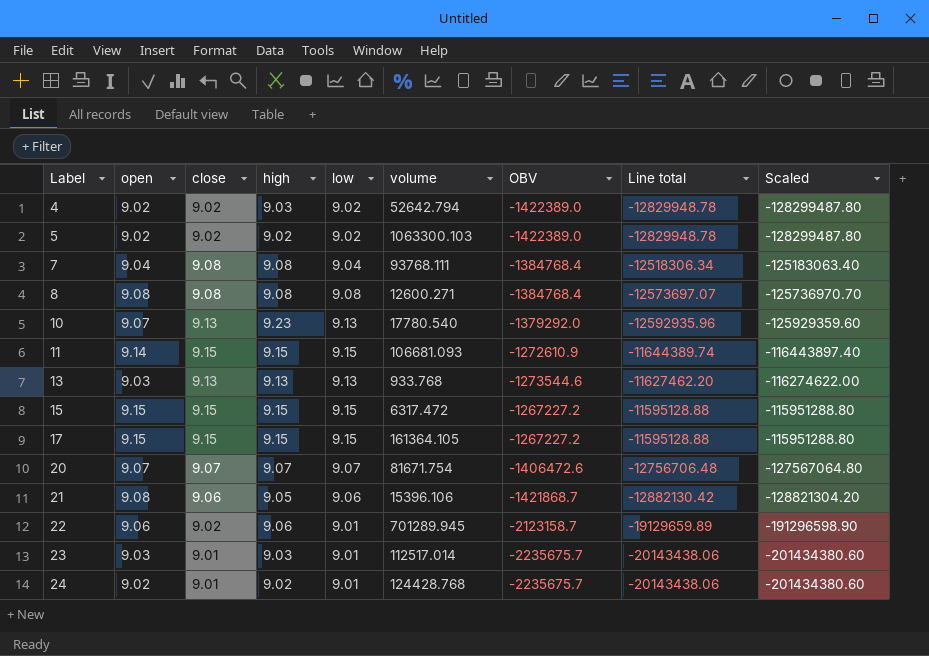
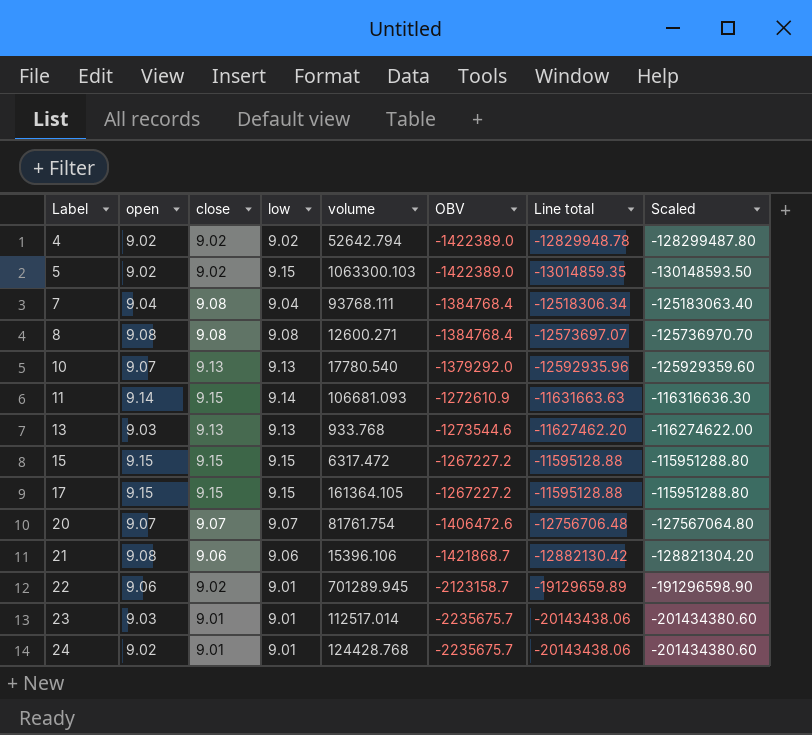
column high | position: 4 -> none
5 | low: 9.02 -> 9.15
5 | Line total: -12829948.78 -> -13014859.35
5 | Scaled: -128299487.80 -> -130148593.50
11 | low: 9.15 -> 9.14
11 | Line total: -11644389.74 -> -11631663.63
11 | Scaled: -116443897.40 -> -116316636.30
20 | volume: 81671.754 -> 81761.754

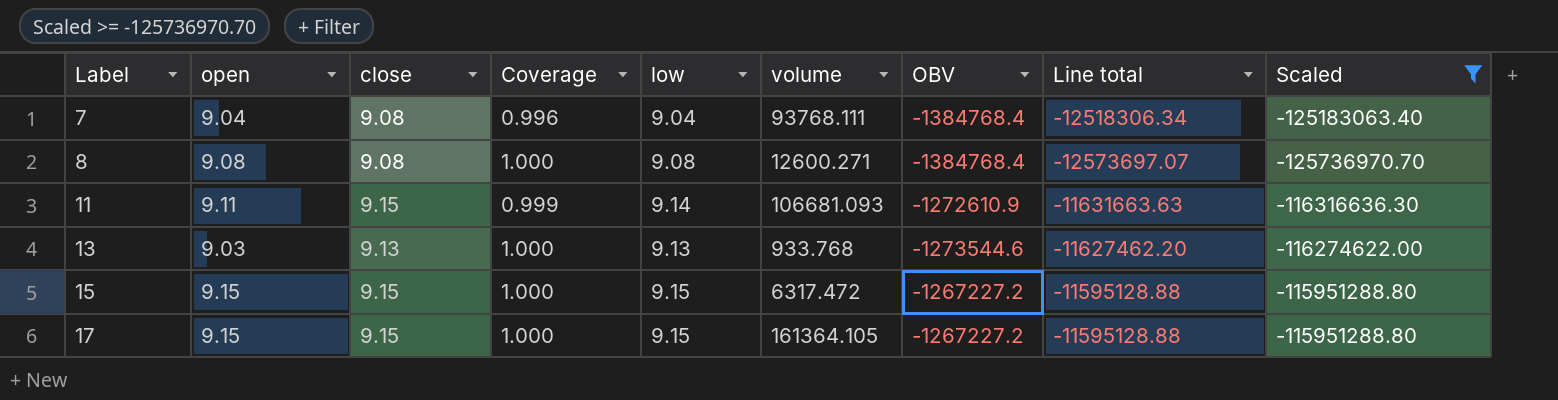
filter: none -> Scaled >= -125736970.70
column Coverage | formula: none -> [low] / [close]
11 | open: 9.14 -> 9.11

